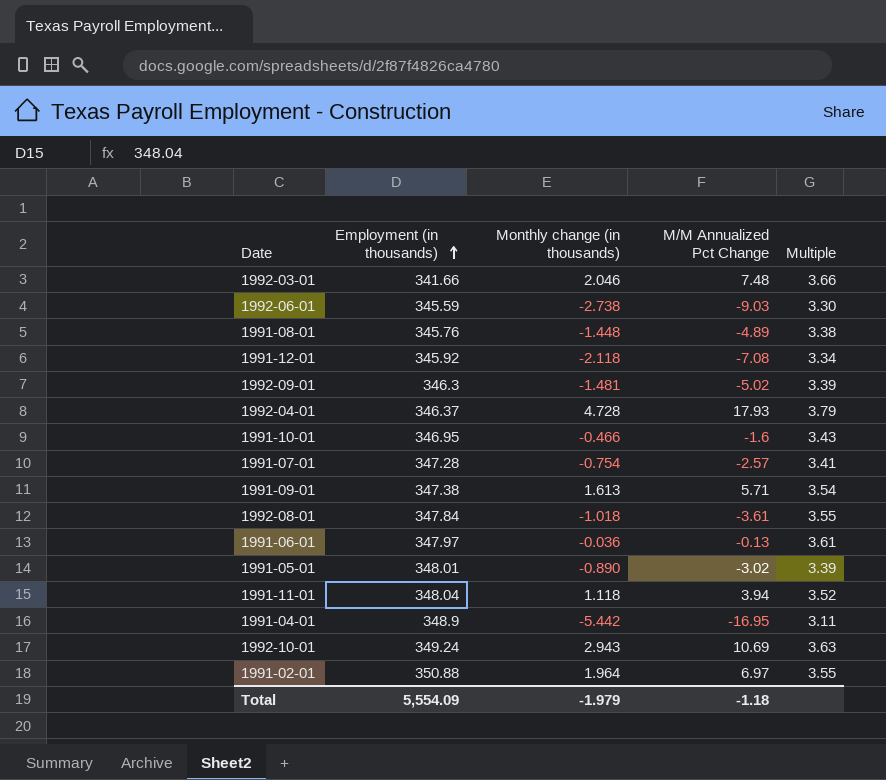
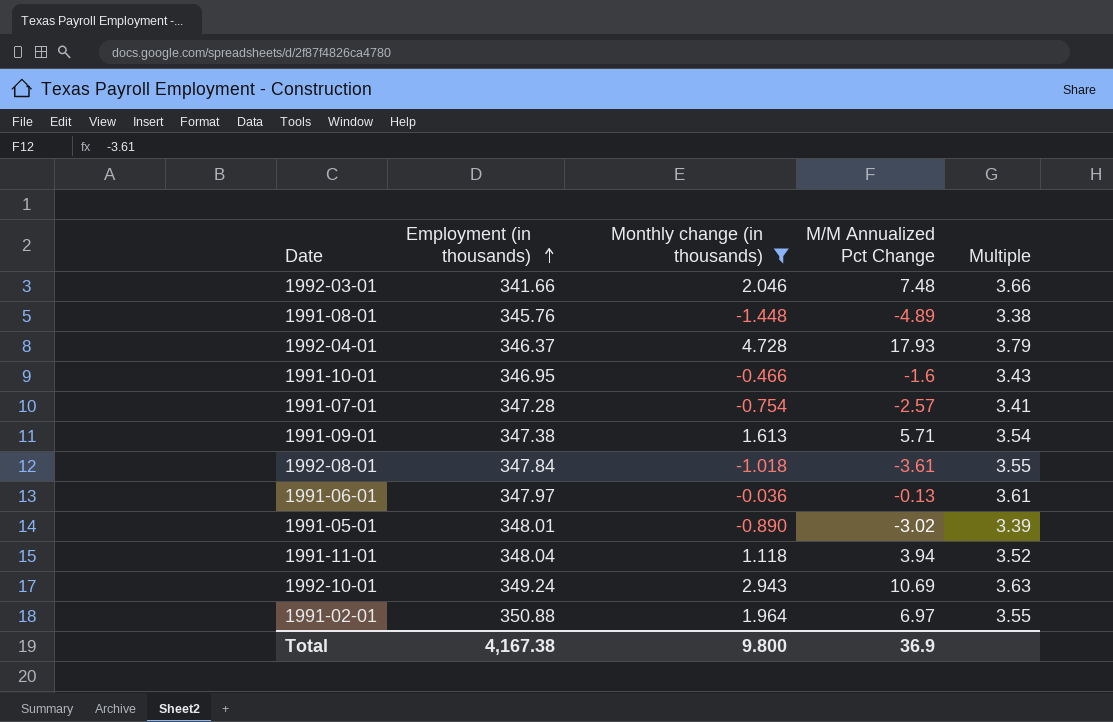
filter: none -> Monthly change (in thousands) >= -1.448
Total | Employment (in thousands): 5,554.09 -> 4,167.38
Total | Monthly change (in thousands): -1.979 -> 9.800
Total | M/M Annualized Pct Change: -1.18 -> 36.9

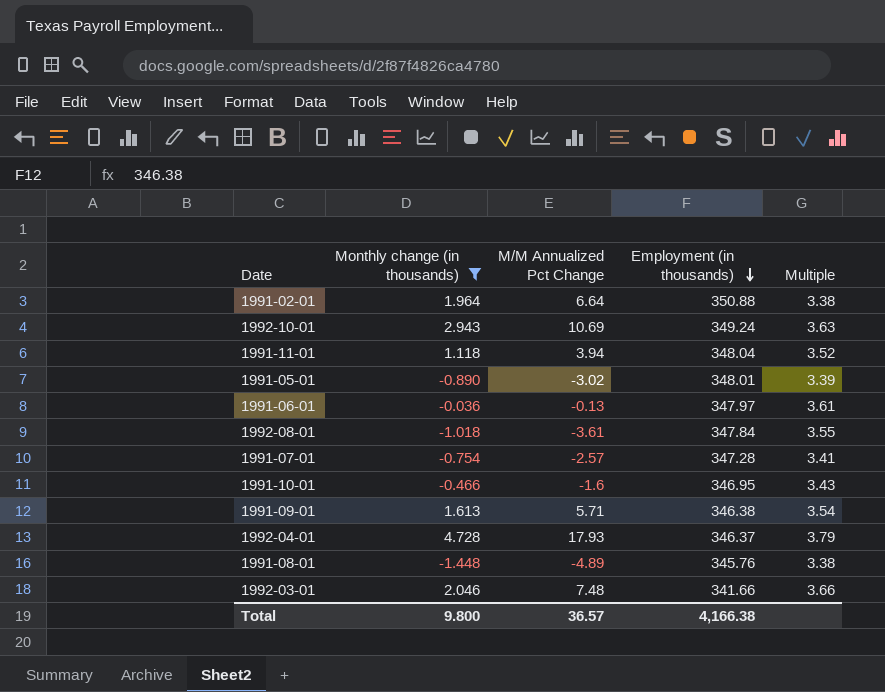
row order: Employment (in thousands) ascending -> Employment (in thousands) descending
column Employment (in thousands) | position: 2 -> 4
1991-02-01 | M/M Annualized Pct Change: 6.97 -> 6.64
1991-02-01 | Multiple: 3.55 -> 3.38
1991-09-01 | Employment (in thousands): 347.38 -> 346.38
Total | M/M Annualized Pct Change: 36.9 -> 36.57
Total | Employment (in thousands): 4,167.38 -> 4,166.38

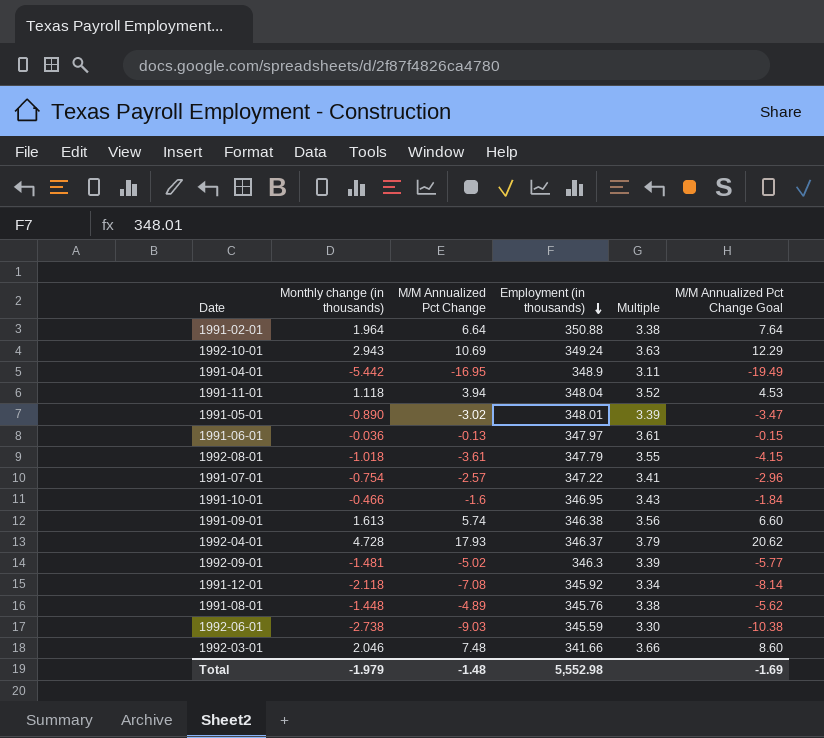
filter: Monthly change (in thousands) >= -1.448 -> none
column M/M Annualized Pct Change Goal | formula: none -> [M/M Annualized Pct Change] * 1.15
1992-08-01 | Employment (in thousands): 347.84 -> 347.79
1991-07-01 | Employment (in thousands): 347.28 -> 347.22
1991-09-01 | M/M Annualized Pct Change: 5.71 -> 5.74
1991-09-01 | Multiple: 3.54 -> 3.56
Total | Monthly change (in thousands): 9.800 -> -1.979
Total | M/M Annualized Pct Change: 36.57 -> -1.48
Total | Employment (in thousands): 4,166.38 -> 5,552.98

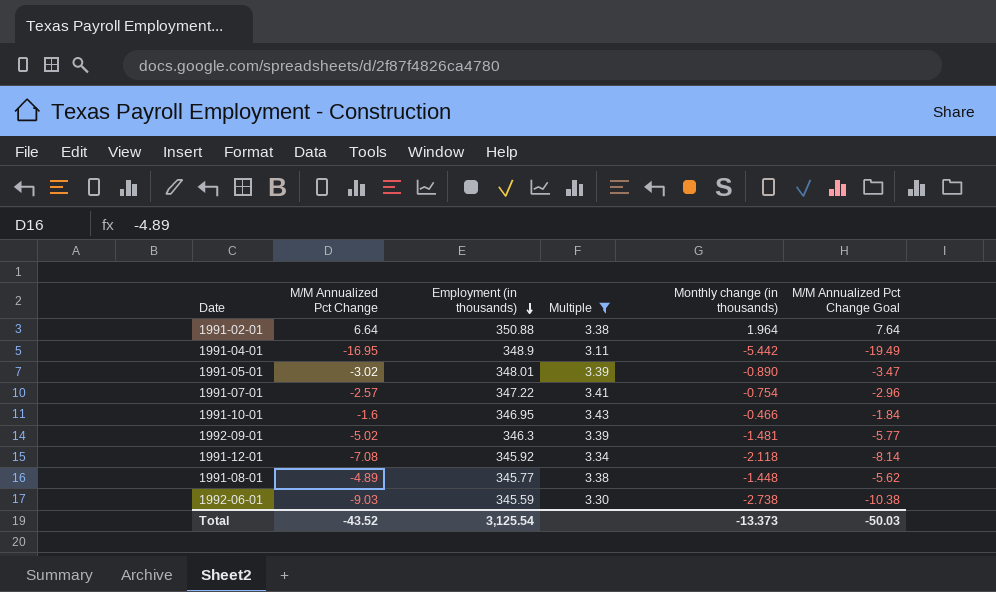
filter: none -> Multiple <= 3.43
column Monthly change (in thousands) | position: 2 -> 5
1991-08-01 | Employment (in thousands): 345.76 -> 345.77
Total | M/M Annualized Pct Change: -1.48 -> -43.52
Total | Employment (in thousands): 5,552.98 -> 3,125.54
Total | Monthly change (in thousands): -1.979 -> -13.373
Total | M/M Annualized Pct Change Goal: -1.69 -> -50.03

